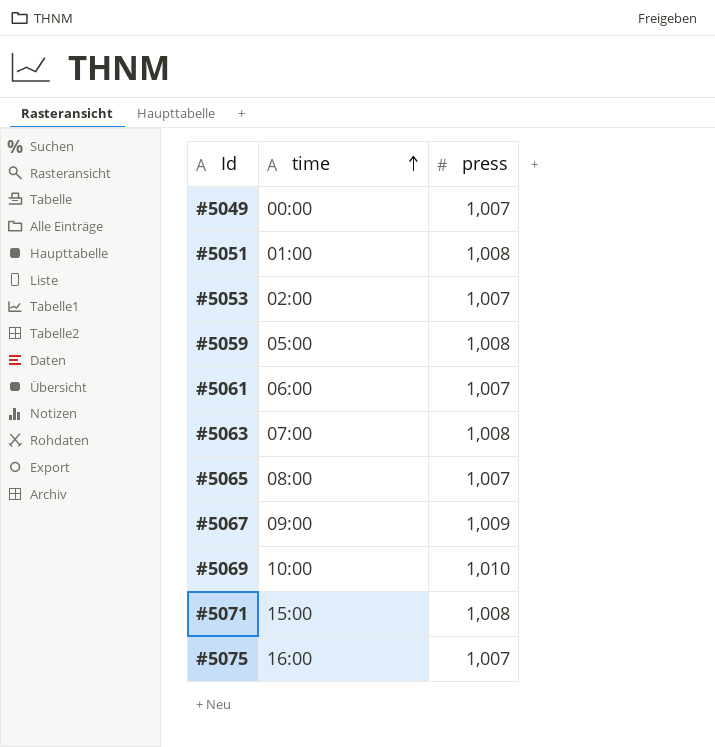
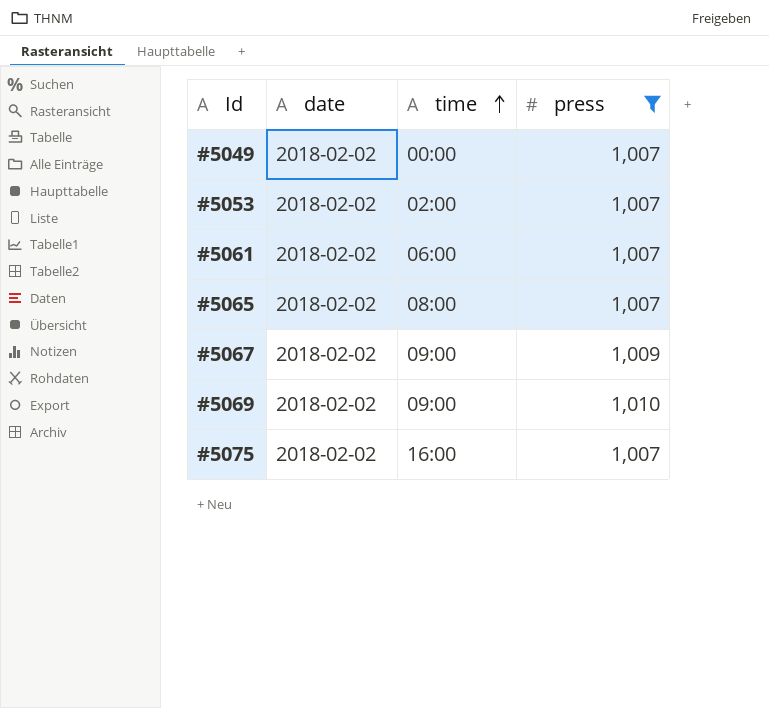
filter: none -> press != 1,008
column date | position: none -> 2
#5069 | time: 10:00 -> 09:00

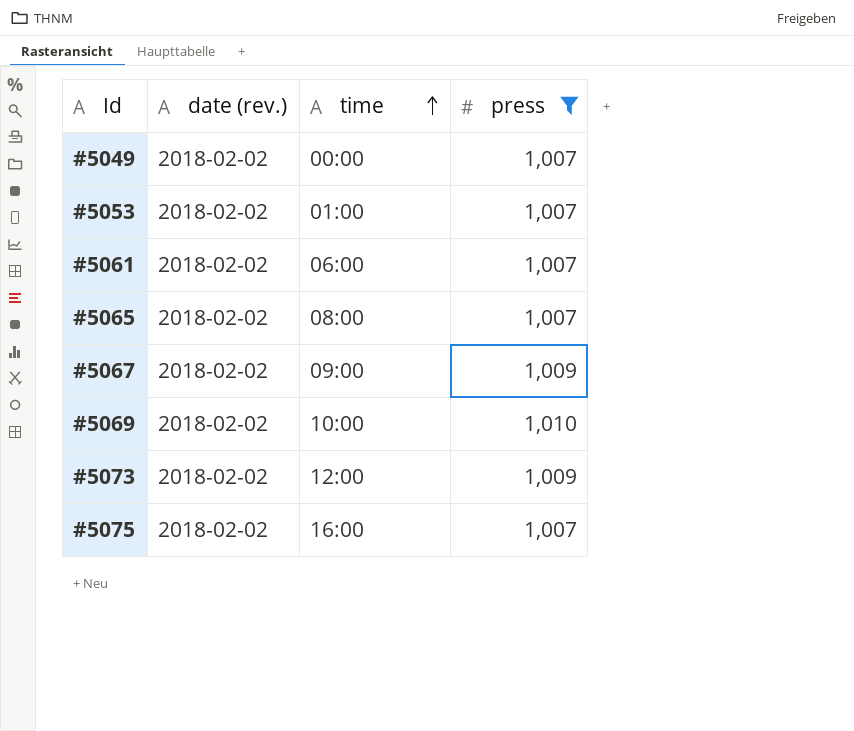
column name: date -> date (rev.)
#5053 | time: 02:00 -> 01:00
#5069 | time: 09:00 -> 10:00
row #5073: none -> 2018-02-02 | 12:00 | 1,009

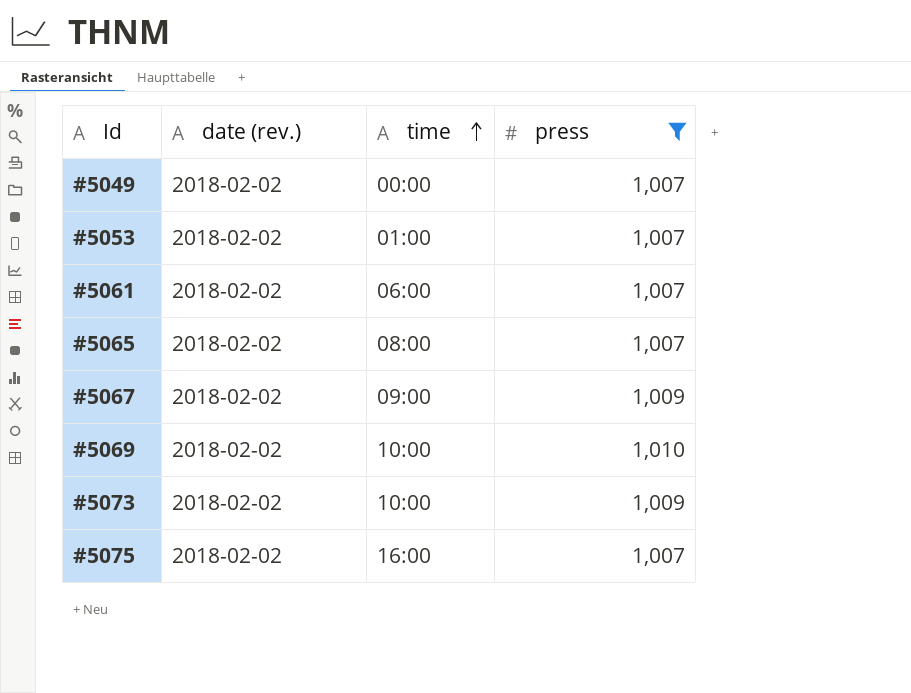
#5073 | time: 12:00 -> 10:00

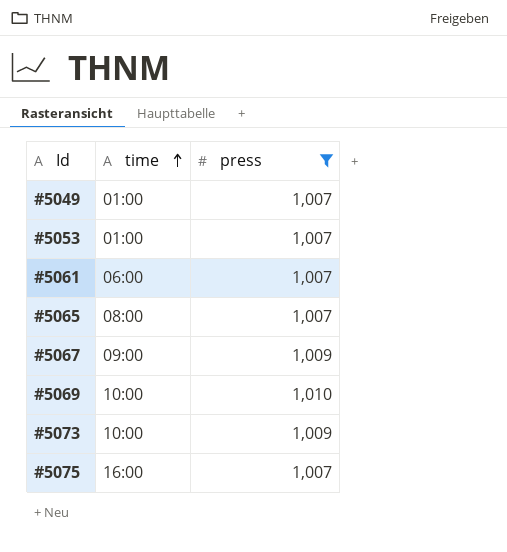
column date (rev.) | position: 2 -> none
#5049 | time: 00:00 -> 01:00

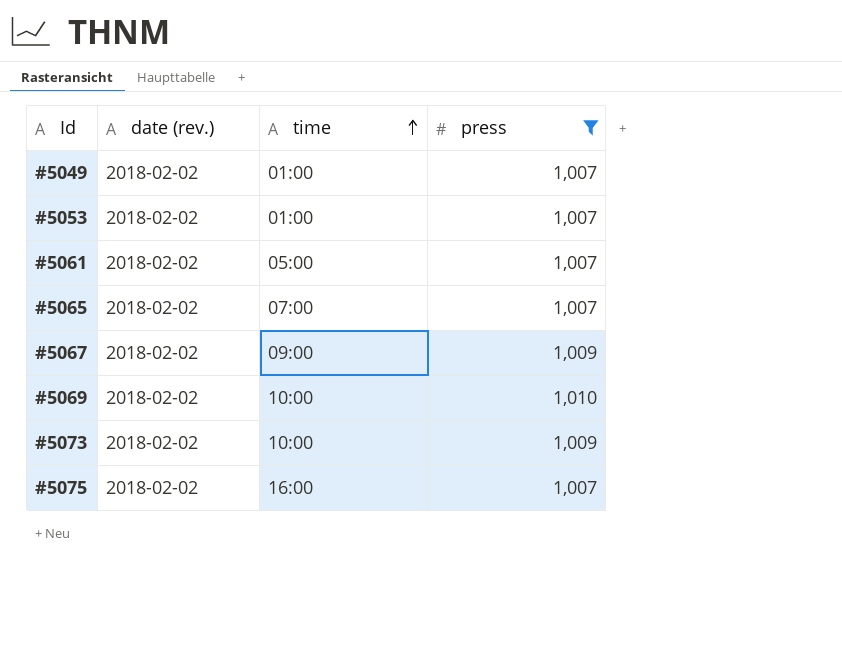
column date (rev.) | position: none -> 2
#5061 | time: 06:00 -> 05:00
#5065 | time: 08:00 -> 07:00

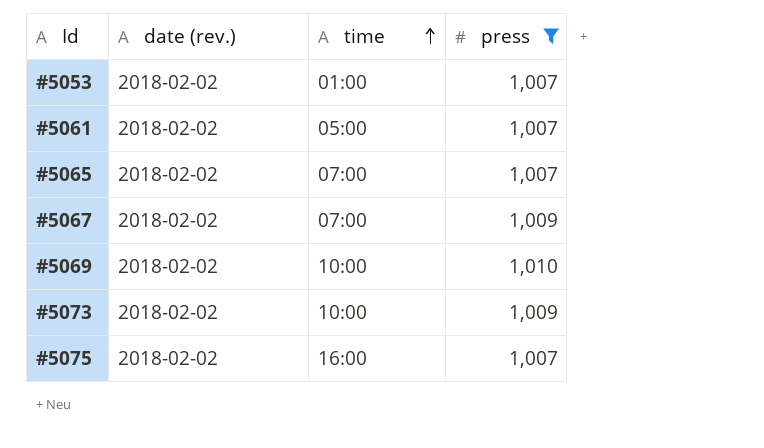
row #5049: 2018-02-02 | 01:00 | 1,007 -> none
#5067 | time: 09:00 -> 07:00

